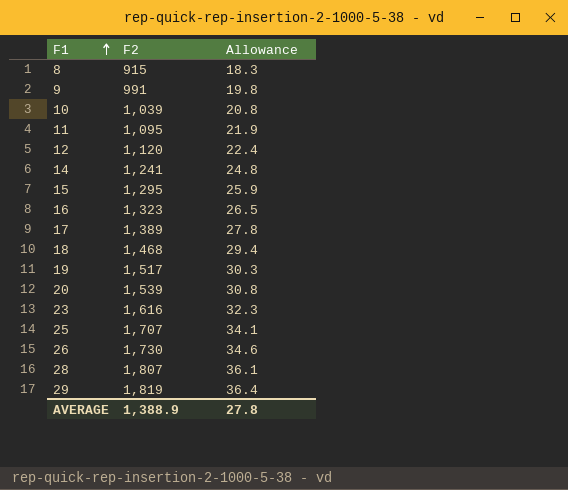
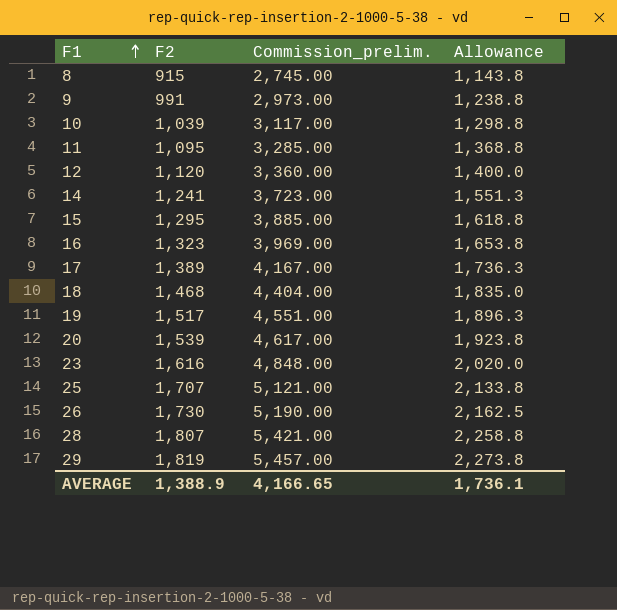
column Commission_prelim. | formula: none -> [F2] * 3
column Allowance | formula: [F2] * 0.02 -> [F2] * 1.25
AVERAGE | Allowance: 27.8 -> 1,736.1

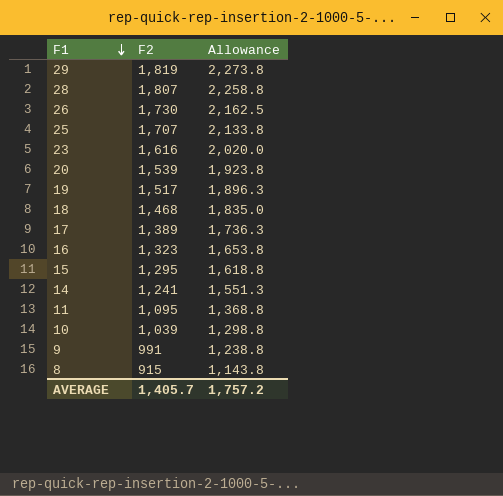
row order: F1 ascending -> F1 descending
column Commission_prelim. | formula: [F2] * 3 -> none
row 12: 1,120 | 3,360.00 | 1,400.0 -> none
AVERAGE | F2: 1,388.9 -> 1,405.7
AVERAGE | Allowance: 1,736.1 -> 1,757.2

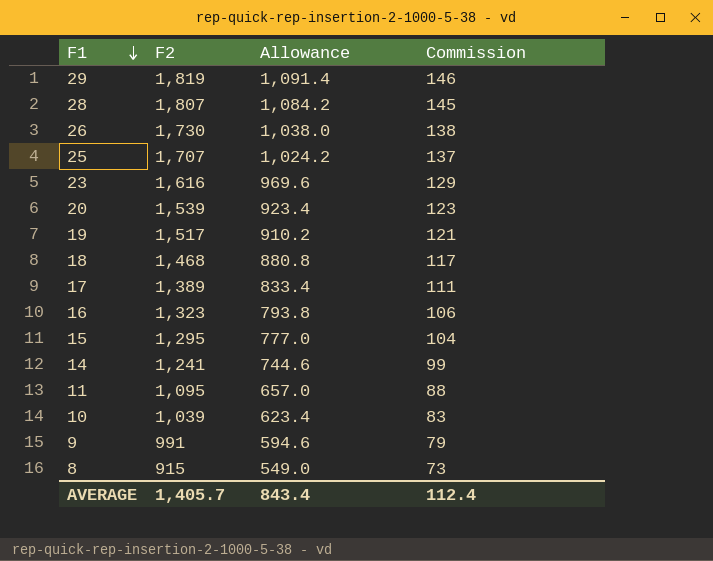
column Allowance | formula: [F2] * 1.25 -> [F2] * 0.6
column Commission | formula: none -> [F2] * 0.08
AVERAGE | Allowance: 1,757.2 -> 843.4

